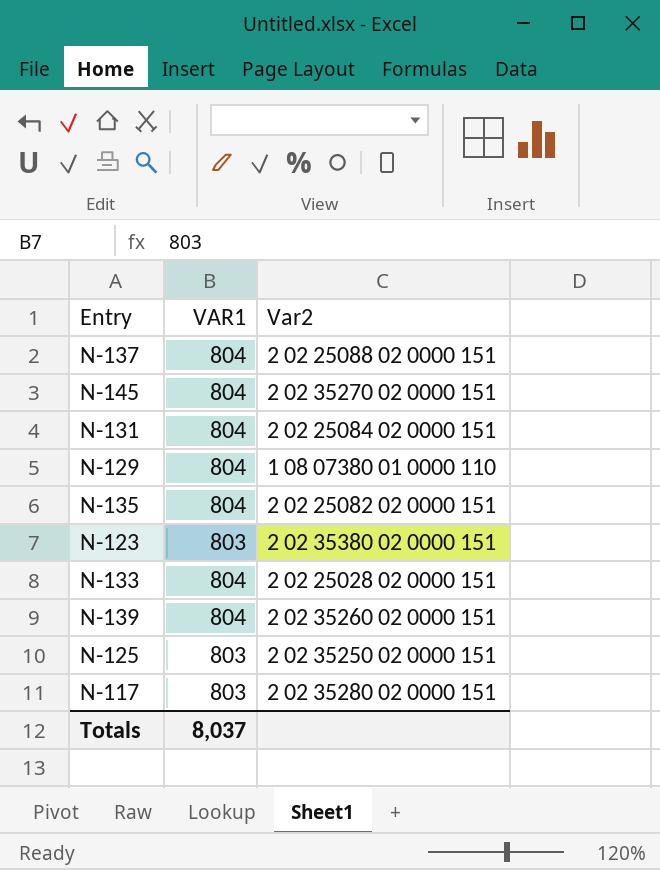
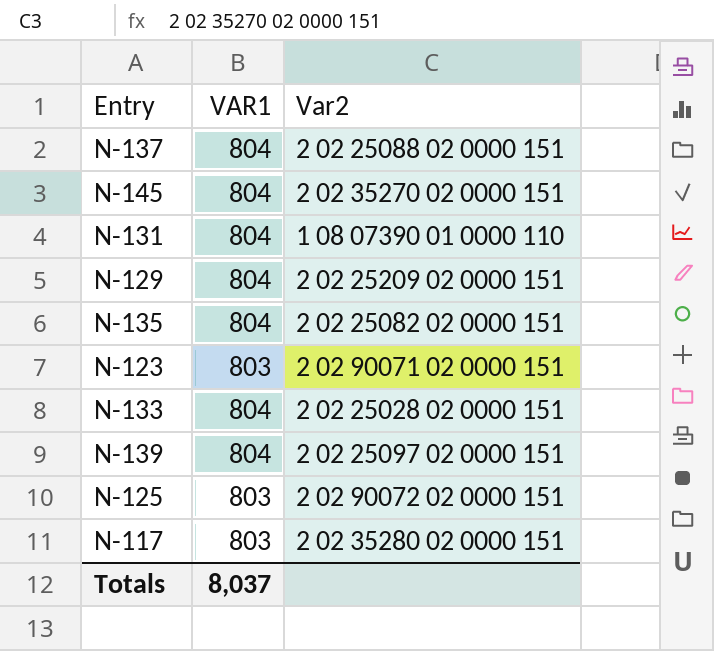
N-131 | Var2: 2 02 25084 02 0000 151 -> 1 08 07390 01 0000 110
N-129 | Var2: 1 08 07380 01 0000 110 -> 2 02 25209 02 0000 151
N-123 | Var2: 2 02 35380 02 0000 151 -> 2 02 90071 02 0000 151
N-139 | Var2: 2 02 35260 02 0000 151 -> 2 02 25097 02 0000 151
N-125 | Var2: 2 02 35250 02 0000 151 -> 2 02 90072 02 0000 151

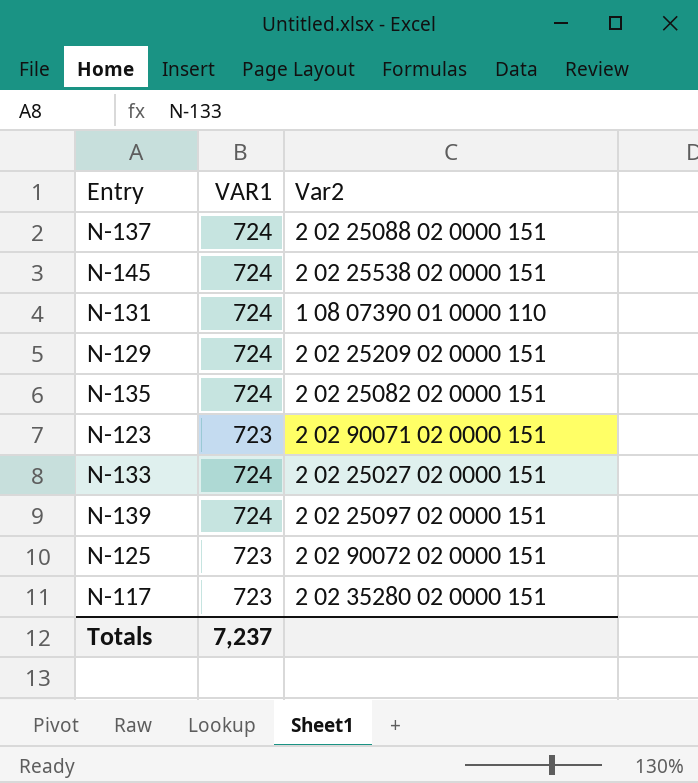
N-137 | VAR1: 804 -> 724
N-145 | VAR1: 804 -> 724
N-145 | Var2: 2 02 35270 02 0000 151 -> 2 02 25538 02 0000 151
N-131 | VAR1: 804 -> 724
N-129 | VAR1: 804 -> 724
N-135 | VAR1: 804 -> 724
N-123 | VAR1: 803 -> 723
N-133 | VAR1: 804 -> 724
N-133 | Var2: 2 02 25028 02 0000 151 -> 2 02 25027 02 0000 151
N-139 | VAR1: 804 -> 724
N-125 | VAR1: 803 -> 723
N-117 | VAR1: 803 -> 723
Totals | VAR1: 8,037 -> 7,237

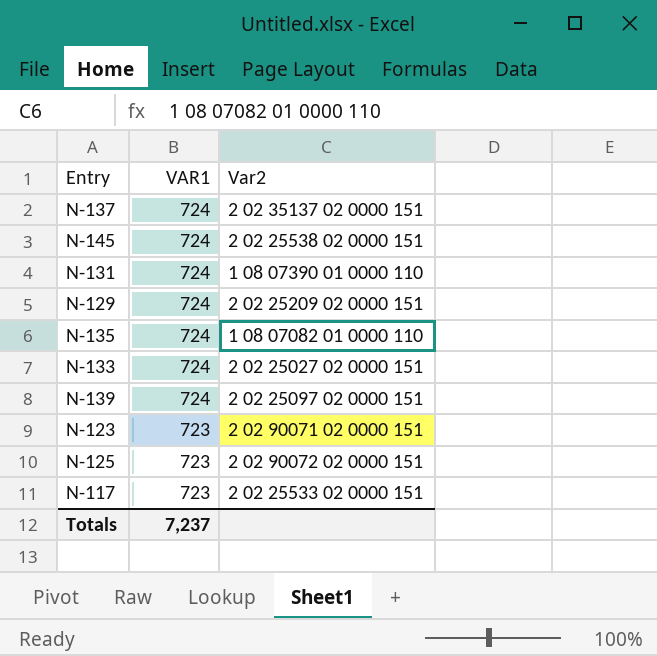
row order: none -> VAR1 descending
N-137 | Var2: 2 02 25088 02 0000 151 -> 2 02 35137 02 0000 151
N-135 | Var2: 2 02 25082 02 0000 151 -> 1 08 07082 01 0000 110
N-117 | Var2: 2 02 35280 02 0000 151 -> 2 02 25533 02 0000 151

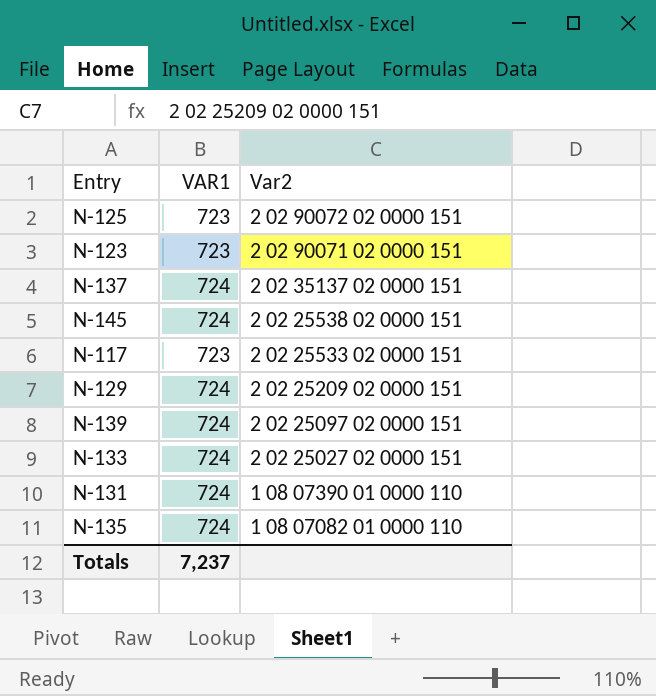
row order: VAR1 descending -> Var2 descending

